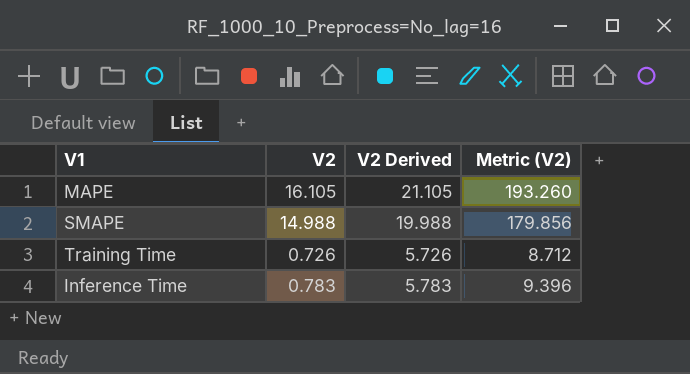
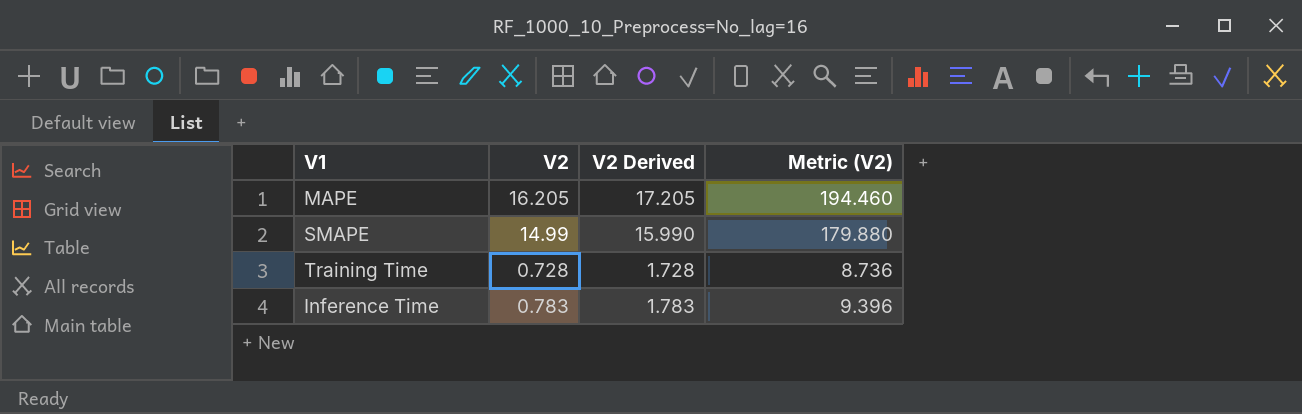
column V2 Derived | formula: [V2] + 5 -> [V2] + 1
MAPE | V2: 16.105 -> 16.205
MAPE | Metric (V2): 193.260 -> 194.460
SMAPE | V2: 14.988 -> 14.99
SMAPE | Metric (V2): 179.856 -> 179.880
Training Time | V2: 0.726 -> 0.728
Training Time | Metric (V2): 8.712 -> 8.736

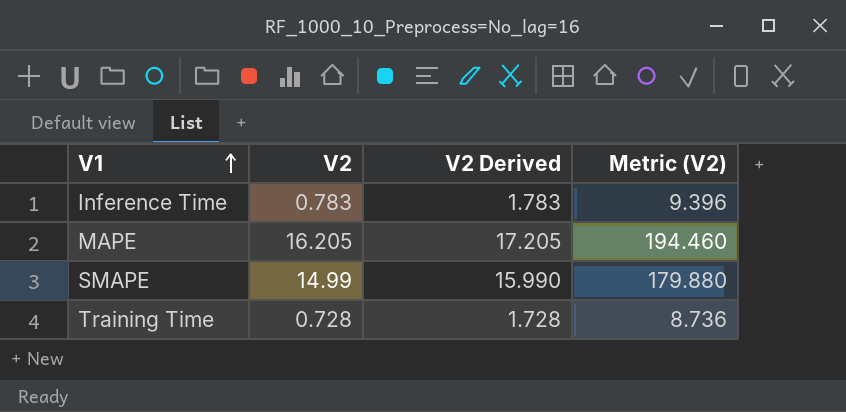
row order: none -> V1 ascending

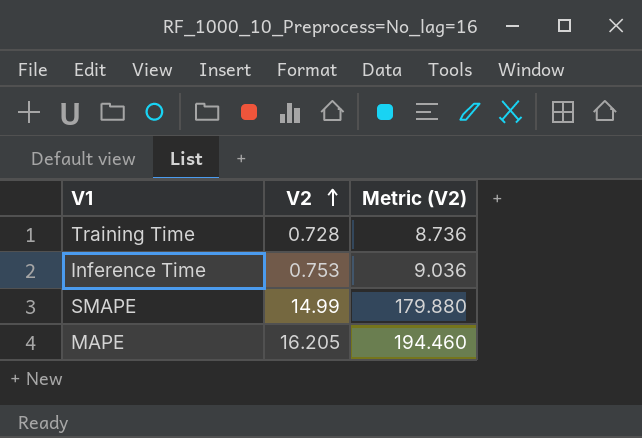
row order: V1 ascending -> V2 ascending
column V2 Derived | formula: [V2] + 1 -> none
Inference Time | V2: 0.783 -> 0.753
Inference Time | Metric (V2): 9.396 -> 9.036

